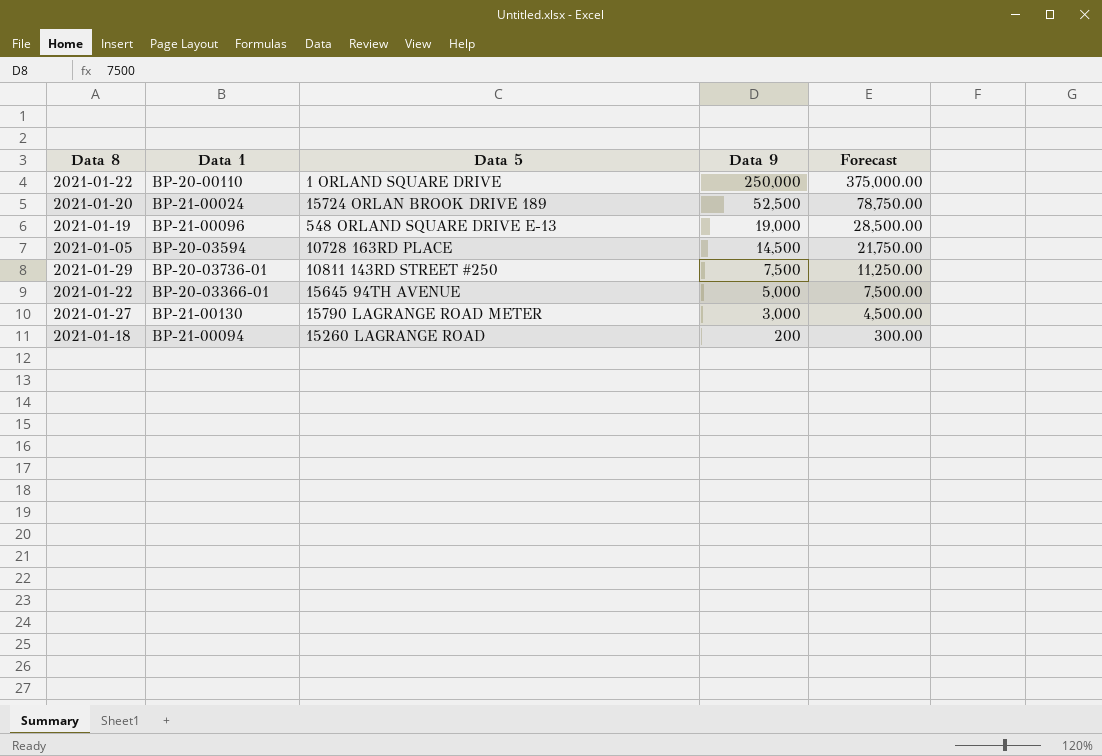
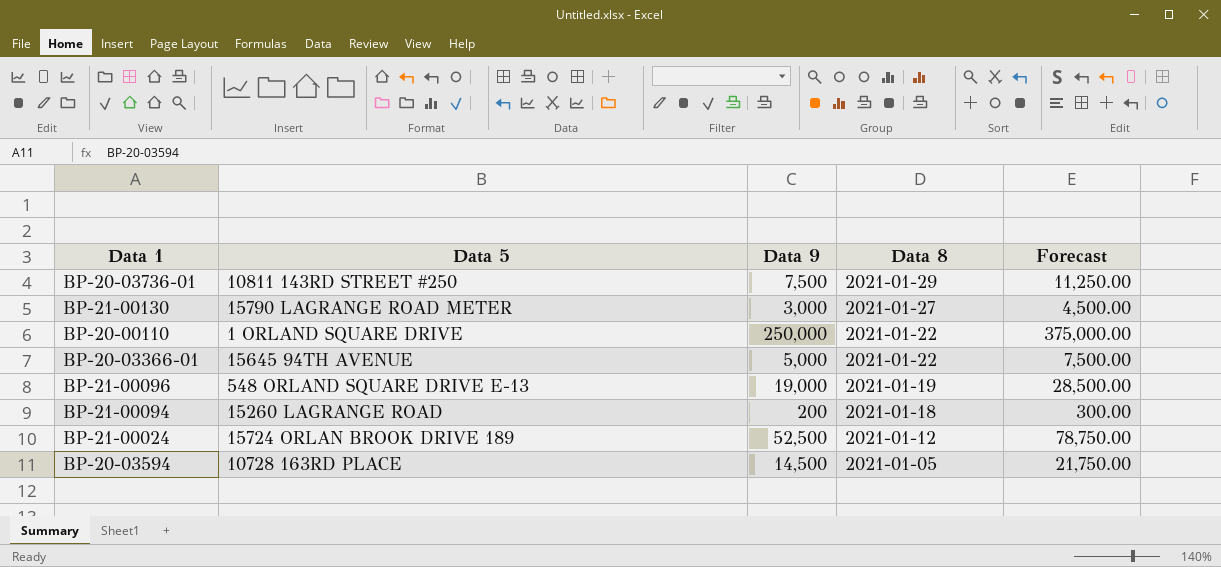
row order: Data 9 descending -> Data 8 descending
column Data 8 | position: 1 -> 4
BP-21-00024 | Data 8: 2021-01-20 -> 2021-01-12

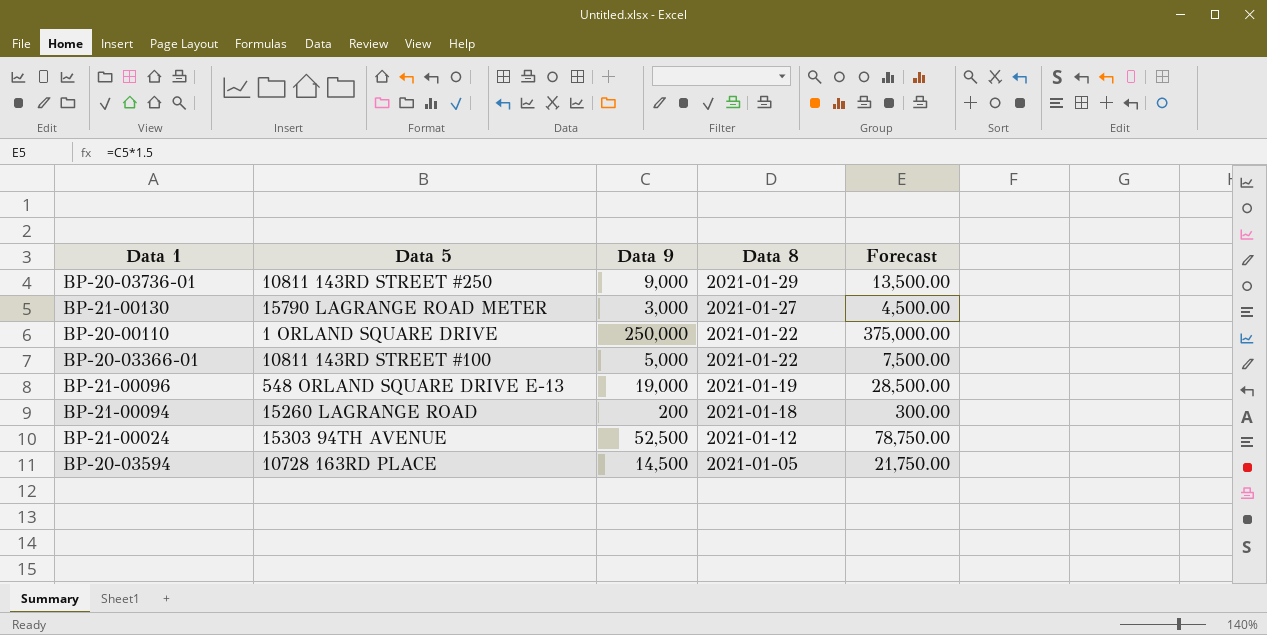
BP-20-03736-01 | Data 9: 7,500 -> 9,000
BP-20-03736-01 | Forecast: 11,250.00 -> 13,500.00
BP-20-03366-01 | Data 5: 15645 94TH AVENUE -> 10811 143RD STREET #100
BP-21-00024 | Data 5: 15724 ORLAN BROOK DRIVE 189 -> 15303 94TH AVENUE

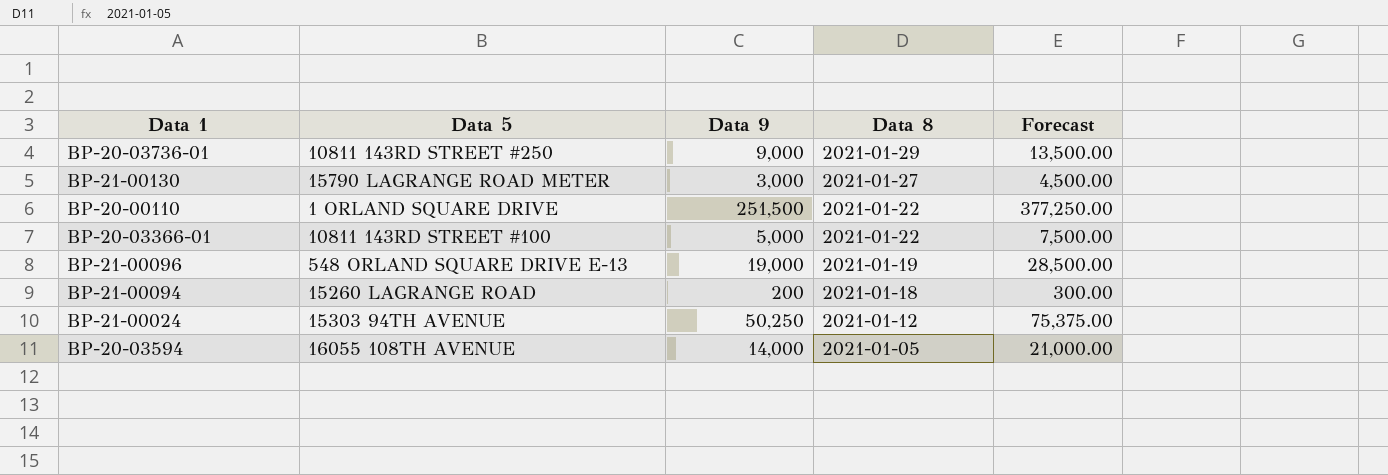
BP-20-00110 | Data 9: 250,000 -> 251,500
BP-20-00110 | Forecast: 375,000.00 -> 377,250.00
BP-21-00024 | Data 9: 52,500 -> 50,250
BP-21-00024 | Forecast: 78,750.00 -> 75,375.00
BP-20-03594 | Data 5: 10728 163RD PLACE -> 16055 108TH AVENUE
BP-20-03594 | Data 9: 14,500 -> 14,000
BP-20-03594 | Forecast: 21,750.00 -> 21,000.00

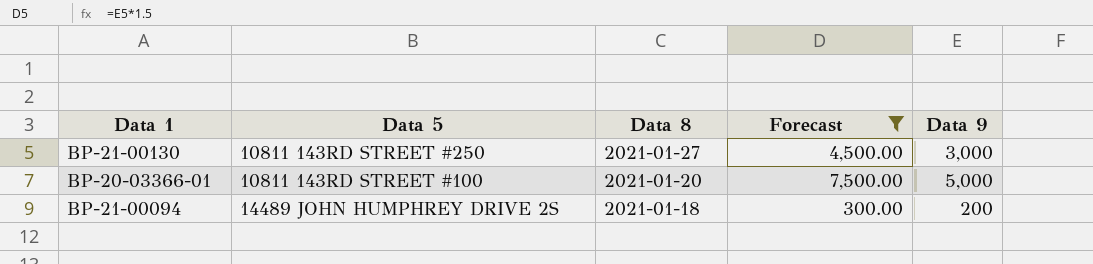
filter: none -> Forecast <= 7,500.00
column Data 9 | position: 3 -> 5
BP-21-00130 | Data 5: 15790 LAGRANGE ROAD METER -> 10811 143RD STREET #250
BP-20-03366-01 | Data 8: 2021-01-22 -> 2021-01-20
BP-21-00094 | Data 5: 15260 LAGRANGE ROAD -> 14489 JOHN HUMPHREY DRIVE 2S

